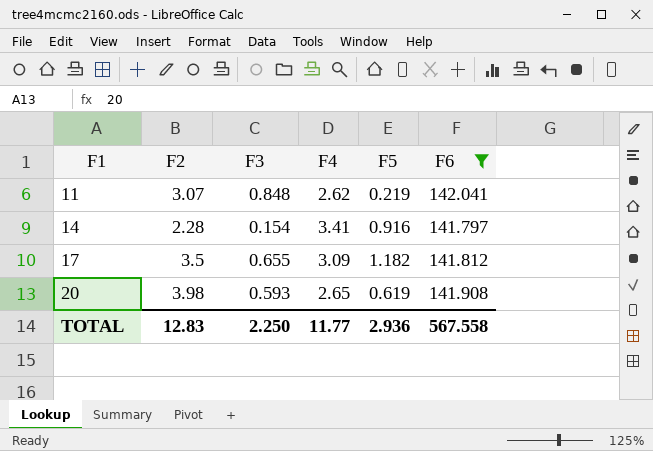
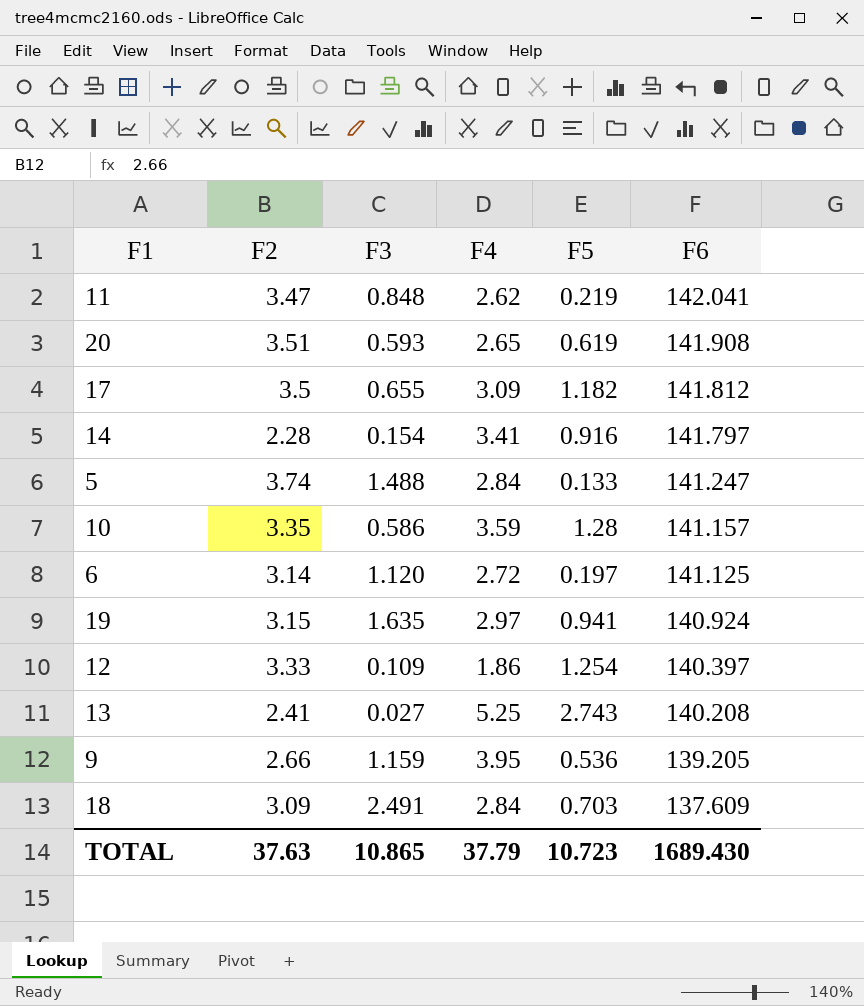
filter: F6 >= 141.797 -> none
row order: F1 ascending -> F6 descending
11 | F2: 3.07 -> 3.47
20 | F2: 3.98 -> 3.51
TOTAL | F2: 12.83 -> 37.63
TOTAL | F3: 2.250 -> 10.865
TOTAL | F4: 11.77 -> 37.79
TOTAL | F5: 2.936 -> 10.723
TOTAL | F6: 567.558 -> 1689.430

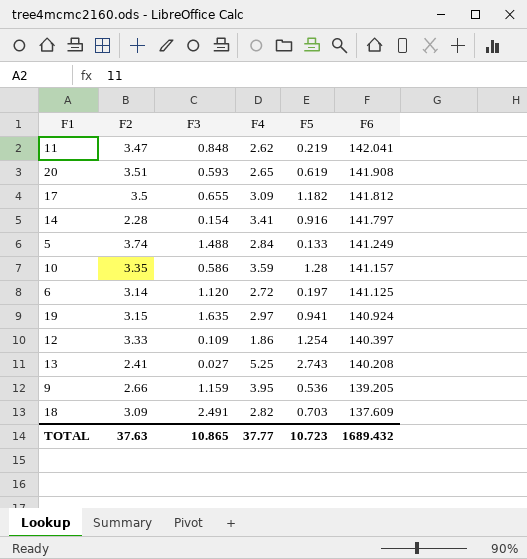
5 | F6: 141.247 -> 141.249
18 | F4: 2.84 -> 2.82
TOTAL | F4: 37.79 -> 37.77
TOTAL | F6: 1689.430 -> 1689.432

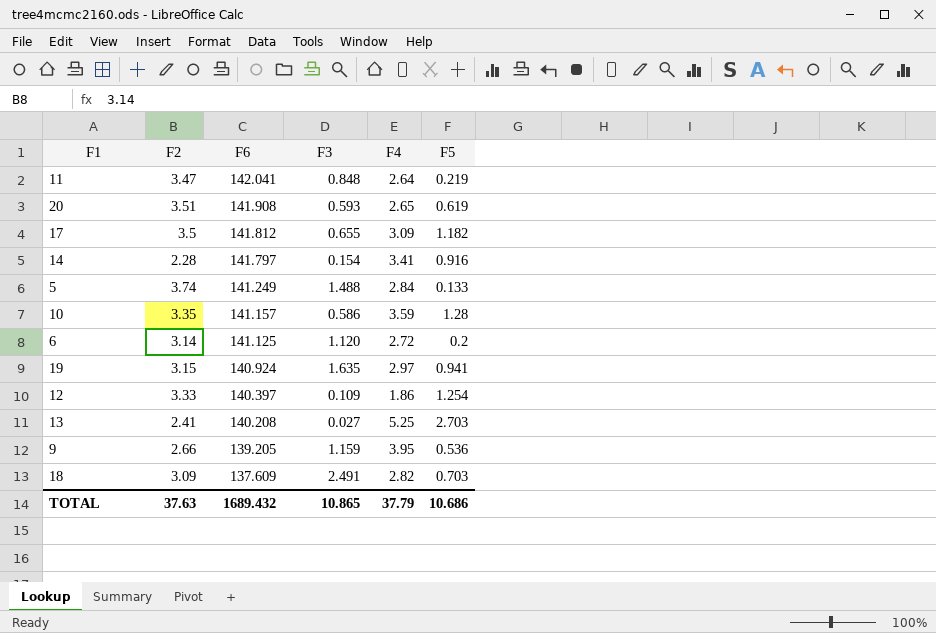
column F6 | position: 6 -> 3
11 | F4: 2.62 -> 2.64
6 | F5: 0.197 -> 0.2
13 | F5: 2.743 -> 2.703
TOTAL | F4: 37.77 -> 37.79
TOTAL | F5: 10.723 -> 10.686

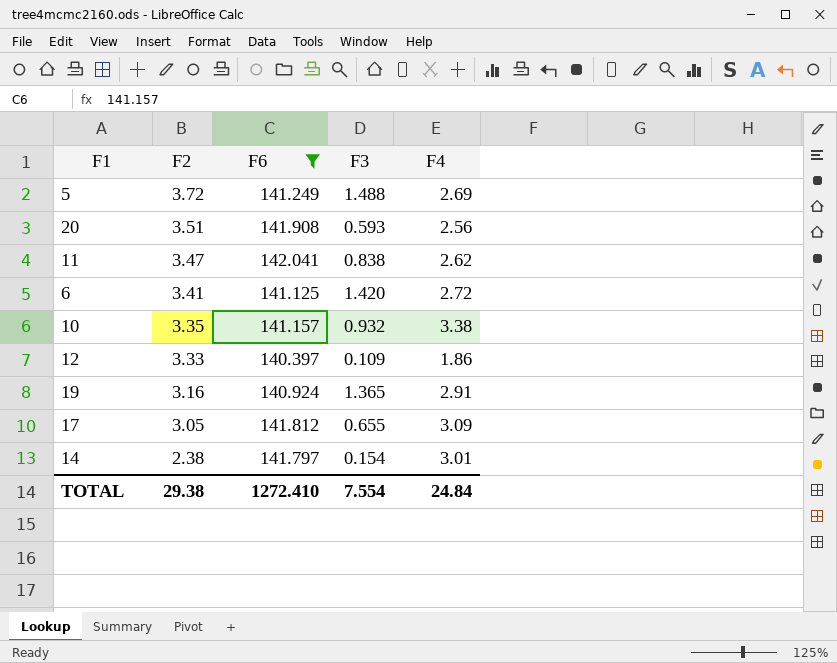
filter: none -> F6 >= 140.397
row order: F6 descending -> F2 descending
column F5 | position: 6 -> none
5 | F2: 3.74 -> 3.72
5 | F4: 2.84 -> 2.69
20 | F4: 2.65 -> 2.56
11 | F3: 0.848 -> 0.838
11 | F4: 2.64 -> 2.62
6 | F2: 3.14 -> 3.41
6 | F3: 1.120 -> 1.420
10 | F3: 0.586 -> 0.932
10 | F4: 3.59 -> 3.38
19 | F2: 3.15 -> 3.16
19 | F3: 1.635 -> 1.365
19 | F4: 2.97 -> 2.91
17 | F2: 3.5 -> 3.05
14 | F2: 2.28 -> 2.38
14 | F4: 3.41 -> 3.01
TOTAL | F2: 37.63 -> 29.38
TOTAL | F6: 1689.432 -> 1272.410
TOTAL | F3: 10.865 -> 7.554
TOTAL | F4: 37.79 -> 24.84

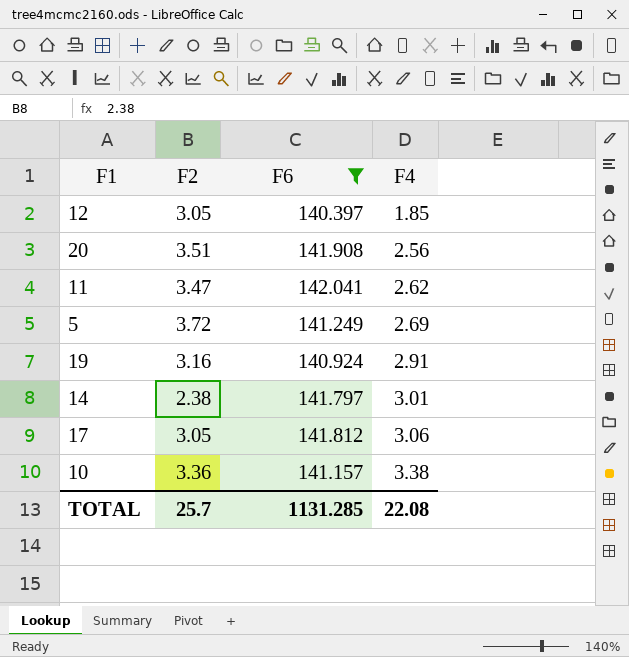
row order: F2 descending -> F4 ascending
column F3 | position: 4 -> none
row 6: 3.41 | 141.125 | 1.420 | 2.72 -> none
12 | F2: 3.33 -> 3.05
12 | F4: 1.86 -> 1.85
17 | F4: 3.09 -> 3.06
10 | F2: 3.35 -> 3.36
TOTAL | F2: 29.38 -> 25.7
TOTAL | F6: 1272.410 -> 1131.285
TOTAL | F4: 24.84 -> 22.08

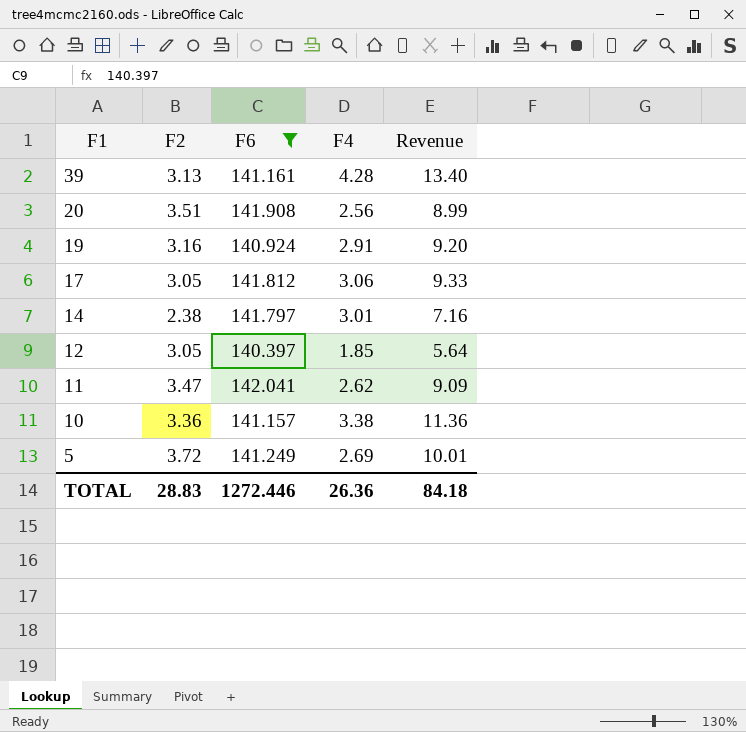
row order: F4 ascending -> F1 descending
column Revenue | formula: none -> [F2] * [F4]
row 39: none -> 3.13 | 141.161 | 4.28 | 13.40
TOTAL | F2: 25.7 -> 28.83
TOTAL | F6: 1131.285 -> 1272.446
TOTAL | F4: 22.08 -> 26.36

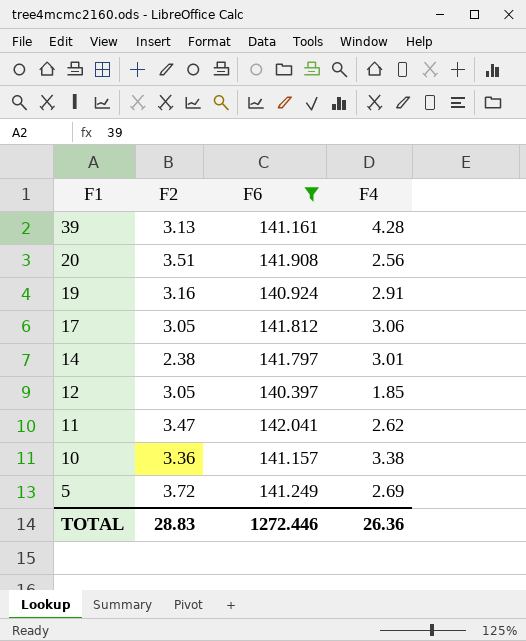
column Revenue | formula: [F2] * [F4] -> none

